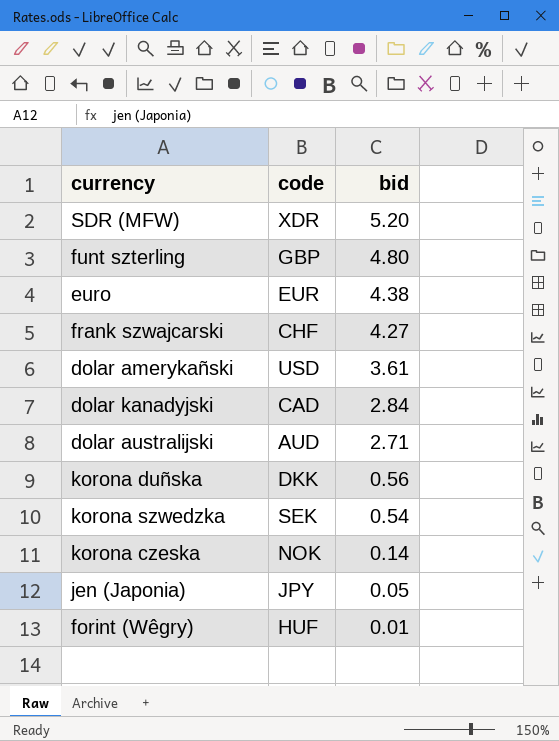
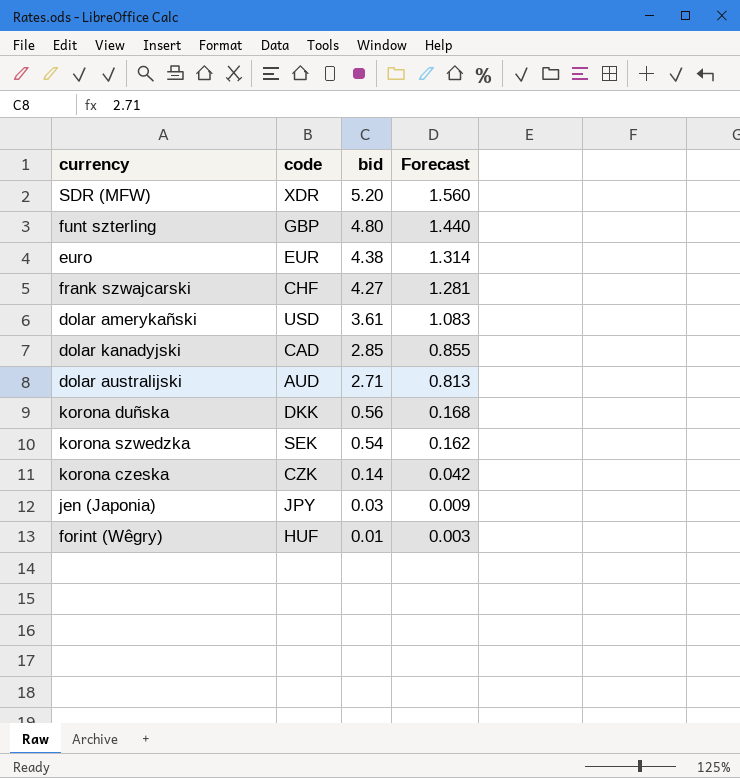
column Forecast | formula: none -> [bid] * 0.3
dolar kanadyjski | bid: 2.84 -> 2.85
korona czeska | code: NOK -> CZK
jen (Japonia) | bid: 0.05 -> 0.03

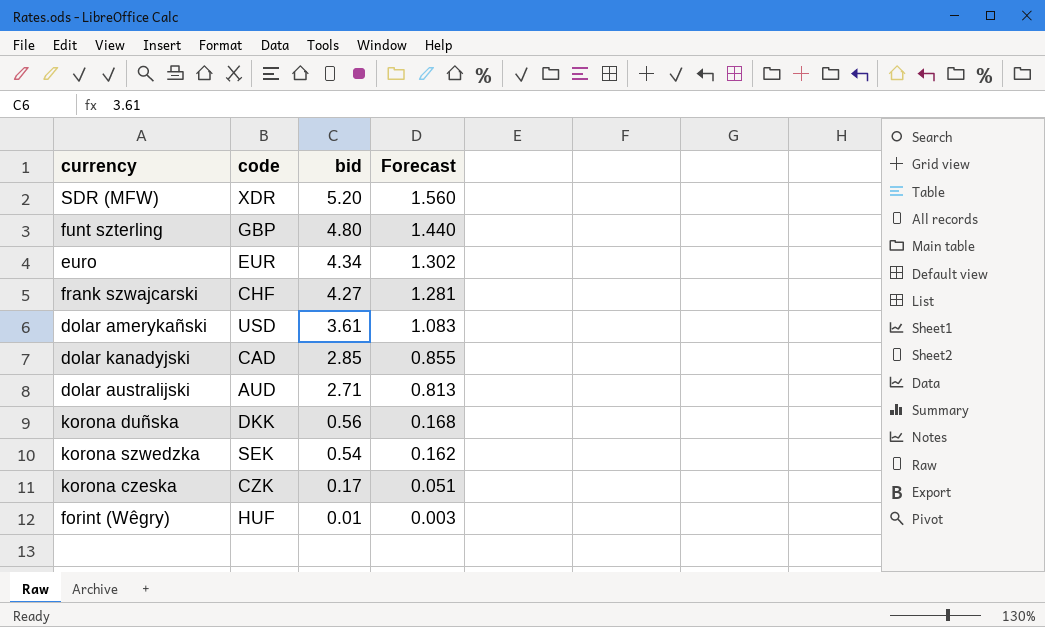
row jen (Japonia): JPY | 0.03 | 0.009 -> none
euro | bid: 4.38 -> 4.34
euro | Forecast: 1.314 -> 1.302
korona czeska | bid: 0.14 -> 0.17
korona czeska | Forecast: 0.042 -> 0.051

